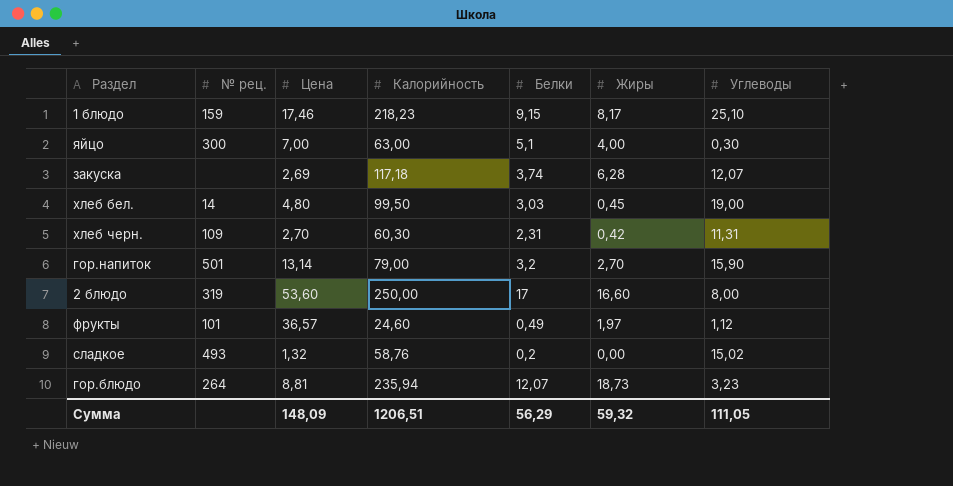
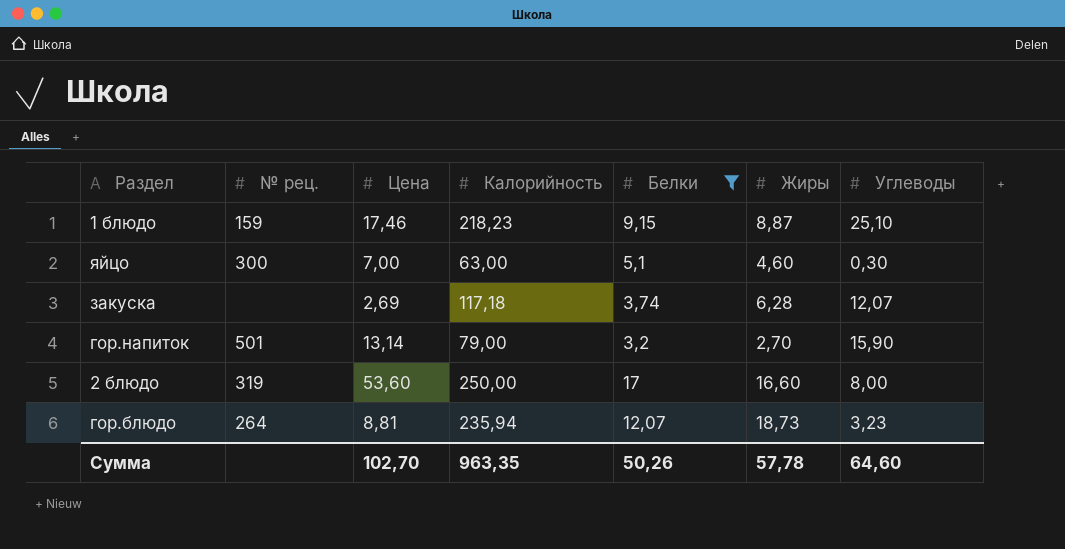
filter: none -> Белки >= 3,2
1 блюдо | Жиры: 8,17 -> 8,87
яйцо | Жиры: 4,00 -> 4,60
Сумма | Цена: 148,09 -> 102,70
Сумма | Калорийность: 1206,51 -> 963,35
Сумма | Белки: 56,29 -> 50,26
Сумма | Жиры: 59,32 -> 57,78
Сумма | Углеводы: 111,05 -> 64,60

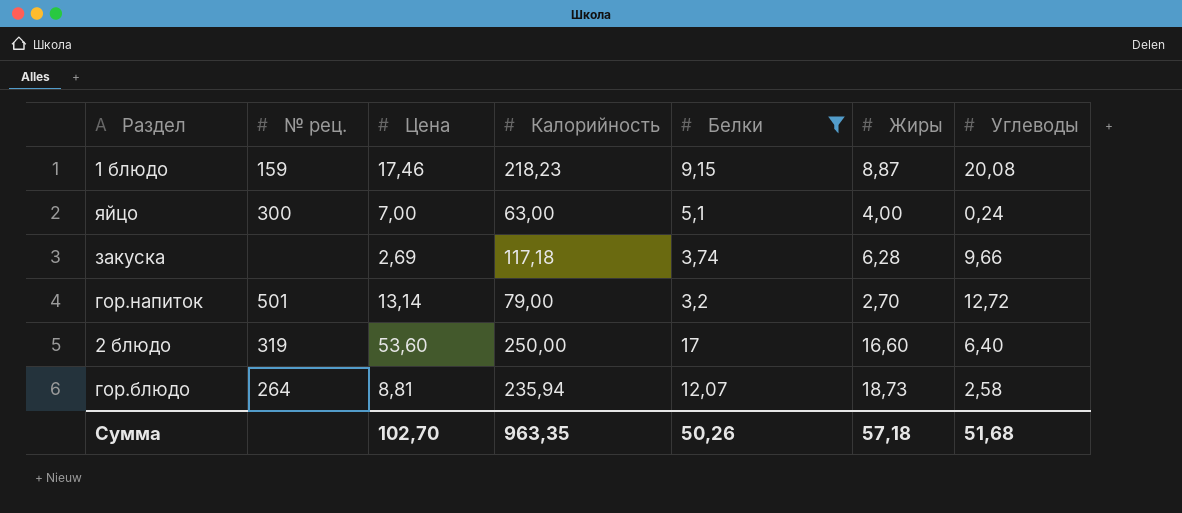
1 блюдо | Углеводы: 25,10 -> 20,08
яйцо | Жиры: 4,60 -> 4,00
яйцо | Углеводы: 0,30 -> 0,24
закуска | Углеводы: 12,07 -> 9,66
гор.напиток | Углеводы: 15,90 -> 12,72
2 блюдо | Углеводы: 8,00 -> 6,40
гор.блюдо | Углеводы: 3,23 -> 2,58
Сумма | Жиры: 57,78 -> 57,18
Сумма | Углеводы: 64,60 -> 51,68

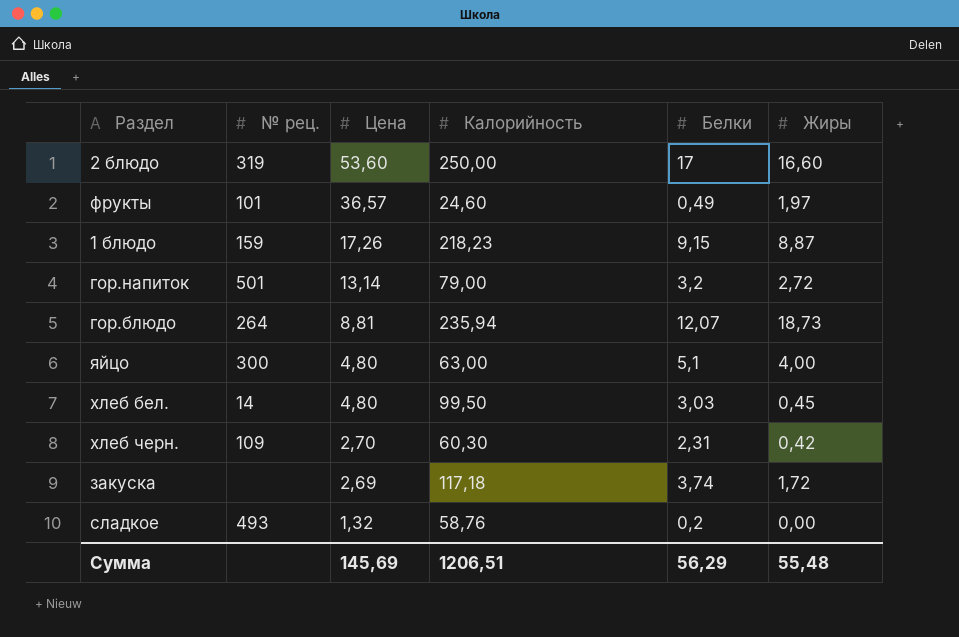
filter: Белки >= 3,2 -> none
row order: none -> Цена descending
column Углеводы | position: 7 -> none
1 блюдо | Цена: 17,46 -> 17,26
гор.напиток | Жиры: 2,70 -> 2,72
яйцо | Цена: 7,00 -> 4,80
закуска | Жиры: 6,28 -> 1,72
Сумма | Цена: 102,70 -> 145,69
Сумма | Калорийность: 963,35 -> 1206,51
Сумма | Белки: 50,26 -> 56,29
Сумма | Жиры: 57,18 -> 55,48

